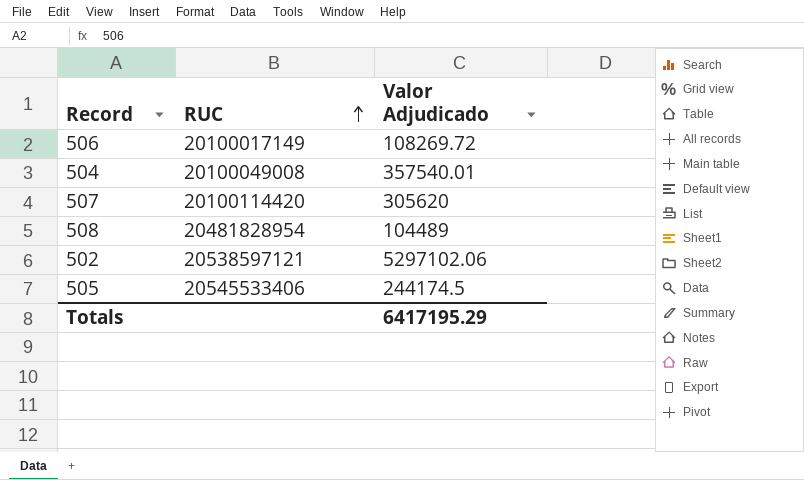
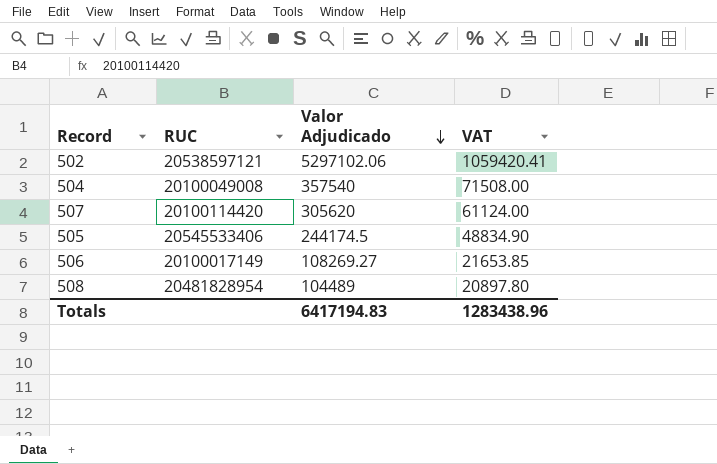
row order: RUC ascending -> Valor Adjudicado descending
column VAT | formula: none -> [Valor Adjudicado] * 0.2
504 | Valor Adjudicado: 357540.01 -> 357540
506 | Valor Adjudicado: 108269.72 -> 108269.27
Totals | Valor Adjudicado: 6417195.29 -> 6417194.83

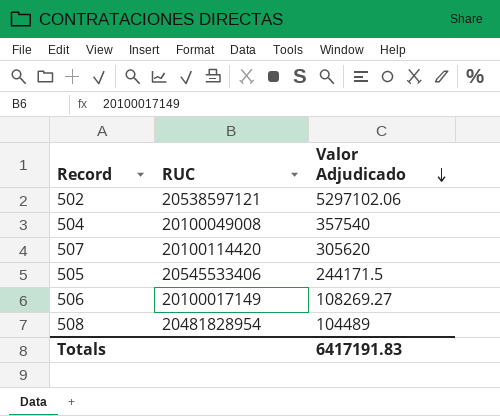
column VAT | formula: [Valor Adjudicado] * 0.2 -> none
505 | Valor Adjudicado: 244174.5 -> 244171.5
Totals | Valor Adjudicado: 6417194.83 -> 6417191.83

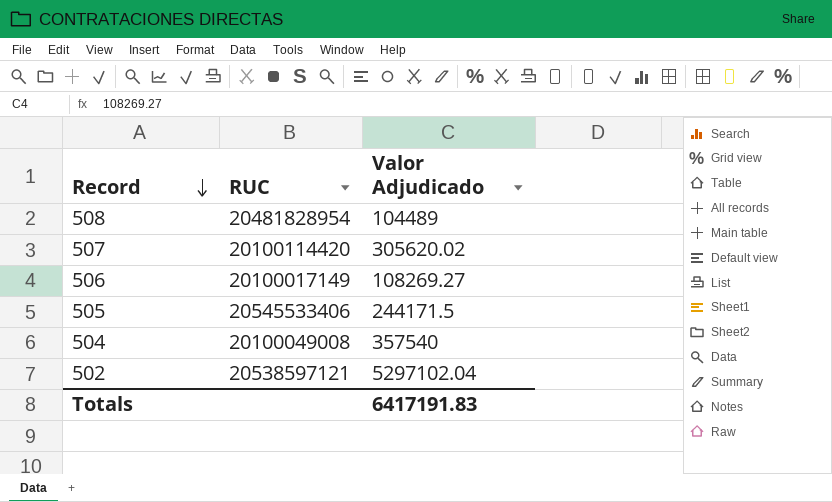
row order: Valor Adjudicado descending -> Record descending
507 | Valor Adjudicado: 305620 -> 305620.02
502 | Valor Adjudicado: 5297102.06 -> 5297102.04

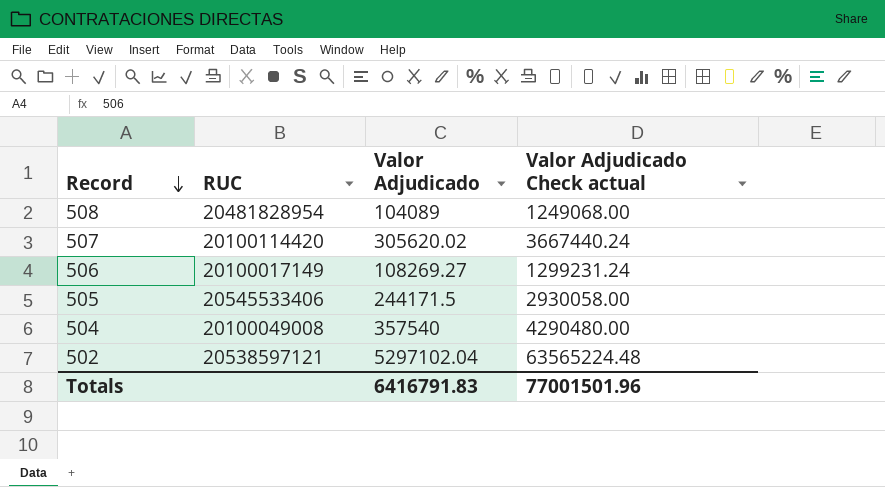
column Valor Adjudicado Check actual | formula: none -> [Valor Adjudicado] * 12
508 | Valor Adjudicado: 104489 -> 104089
Totals | Valor Adjudicado: 6417191.83 -> 6416791.83

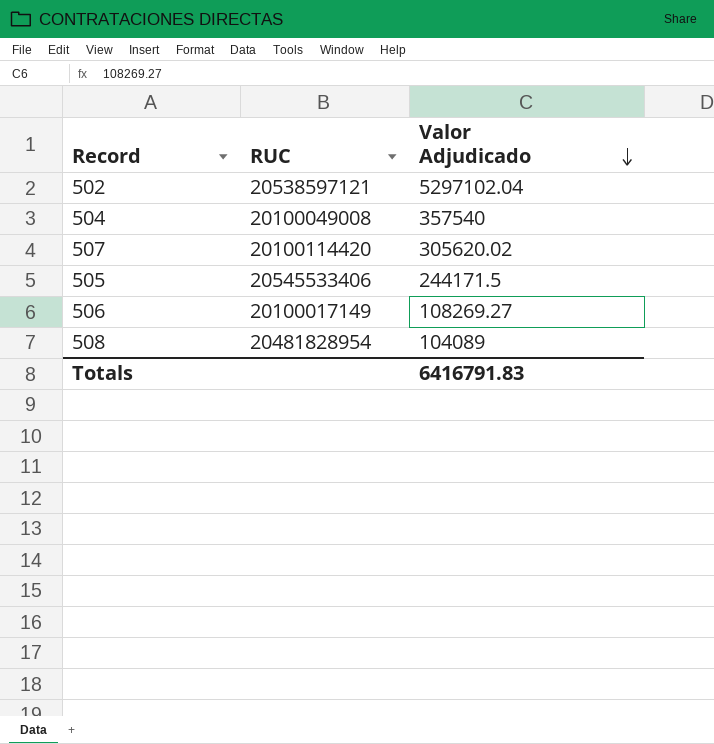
row order: Record descending -> Valor Adjudicado descending
column Valor Adjudicado Check actual | formula: [Valor Adjudicado] * 12 -> none

